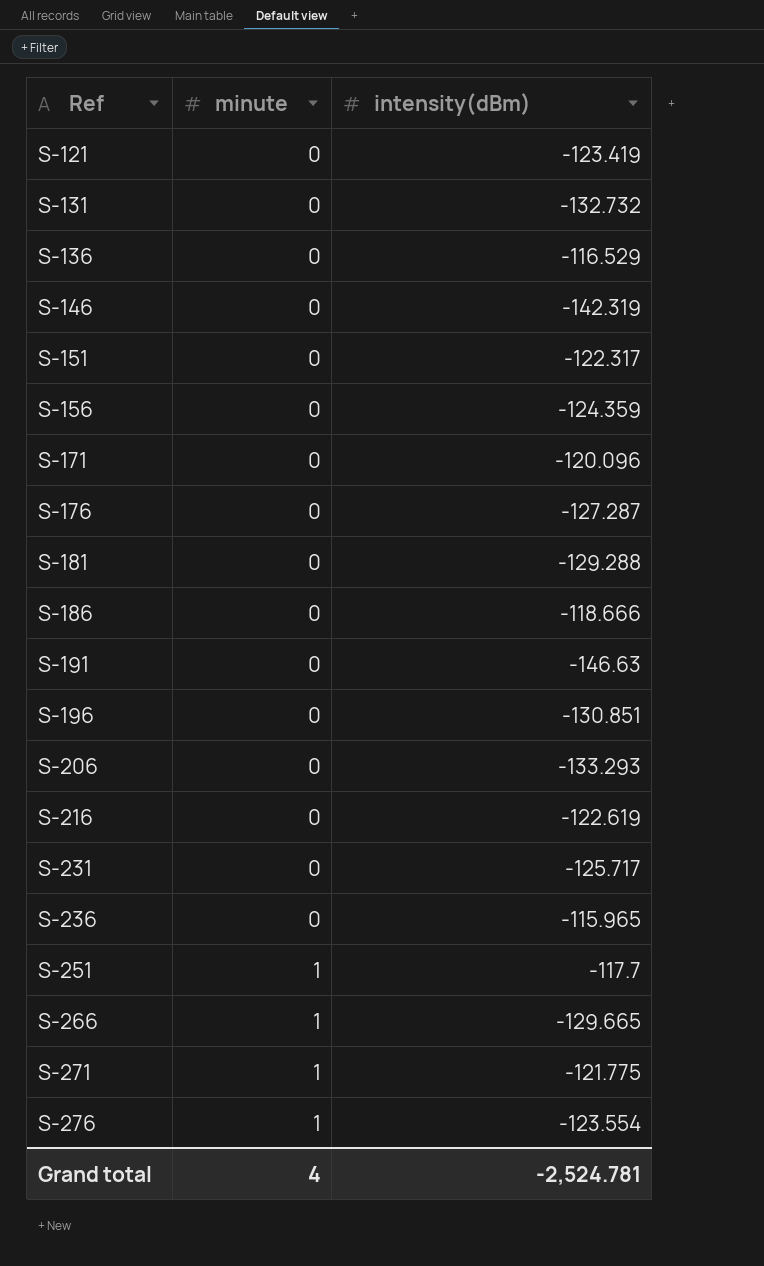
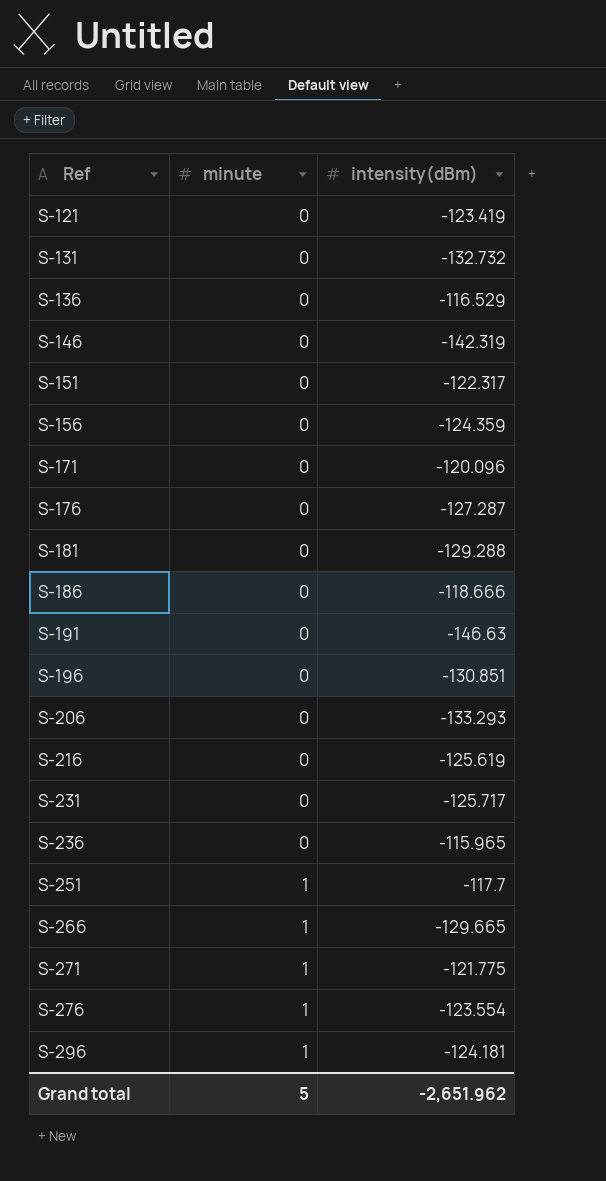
S-216 | intensity(dBm): -122.619 -> -125.619
row S-296: none -> 1 | -124.181
Grand total | minute: 4 -> 5
Grand total | intensity(dBm): -2,524.781 -> -2,651.962

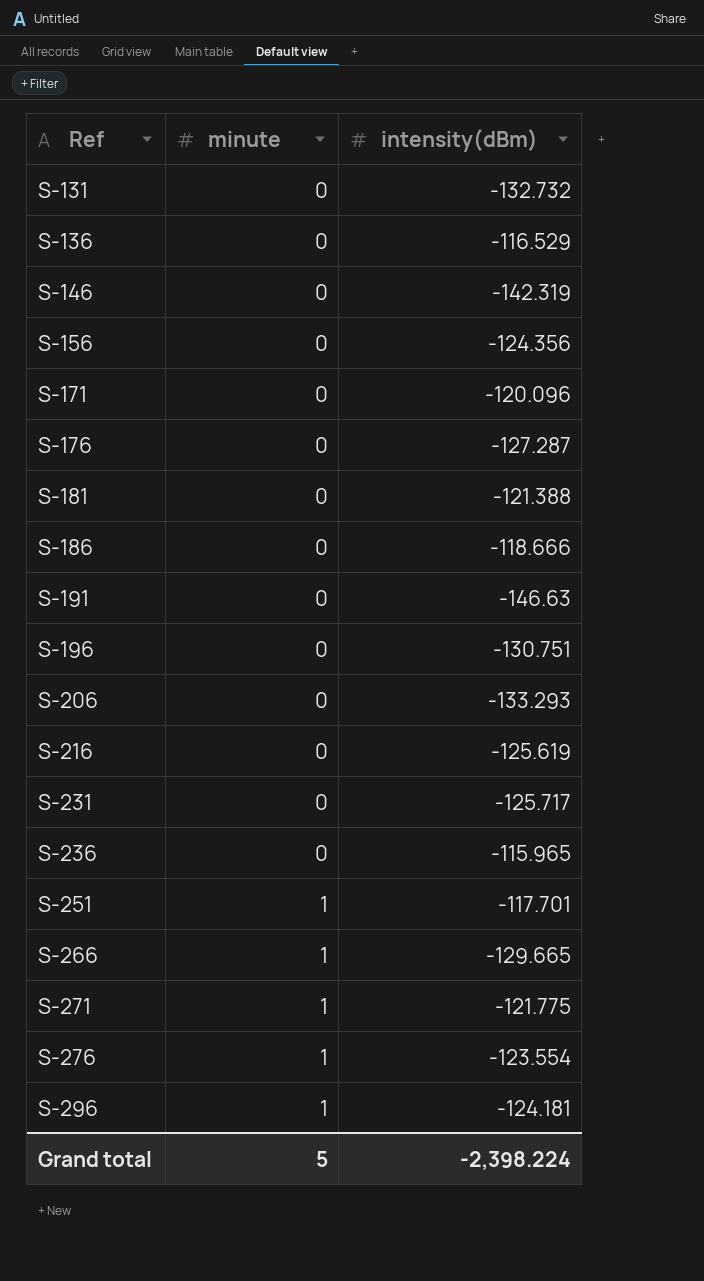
row S-121: 0 | -123.419 -> none
row S-151: 0 | -122.317 -> none
S-156 | intensity(dBm): -124.359 -> -124.356
S-181 | intensity(dBm): -129.288 -> -121.388
S-196 | intensity(dBm): -130.851 -> -130.751
S-251 | intensity(dBm): -117.7 -> -117.701
Grand total | intensity(dBm): -2,651.962 -> -2,398.224

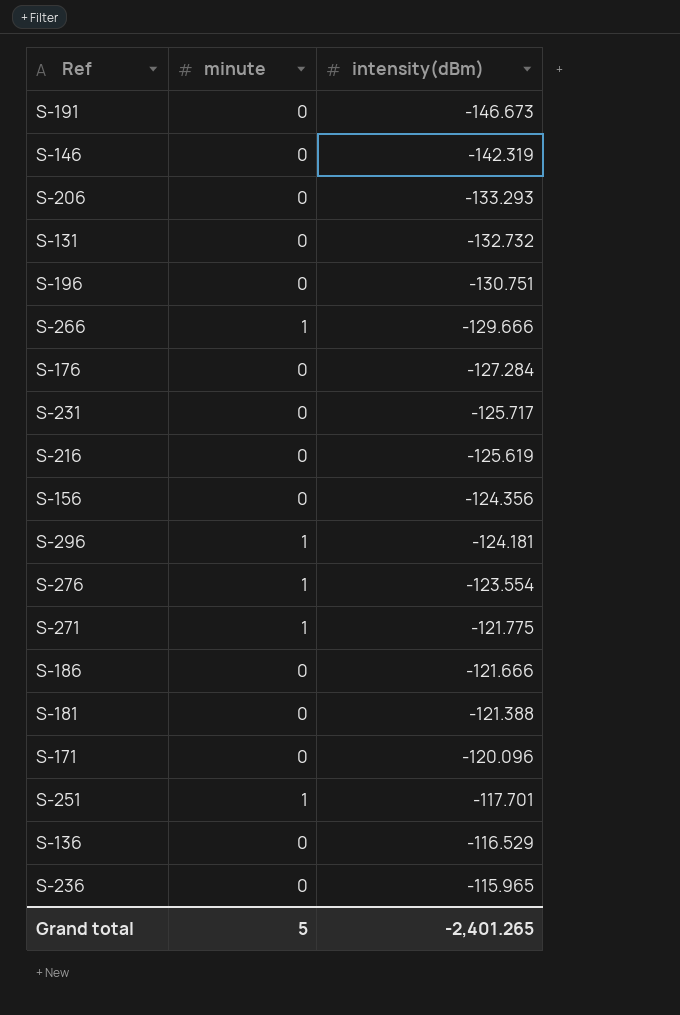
row order: Ref ascending -> intensity(dBm) ascending
S-191 | intensity(dBm): -146.63 -> -146.673
S-266 | intensity(dBm): -129.665 -> -129.666
S-176 | intensity(dBm): -127.287 -> -127.284
S-186 | intensity(dBm): -118.666 -> -121.666
Grand total | intensity(dBm): -2,398.224 -> -2,401.265

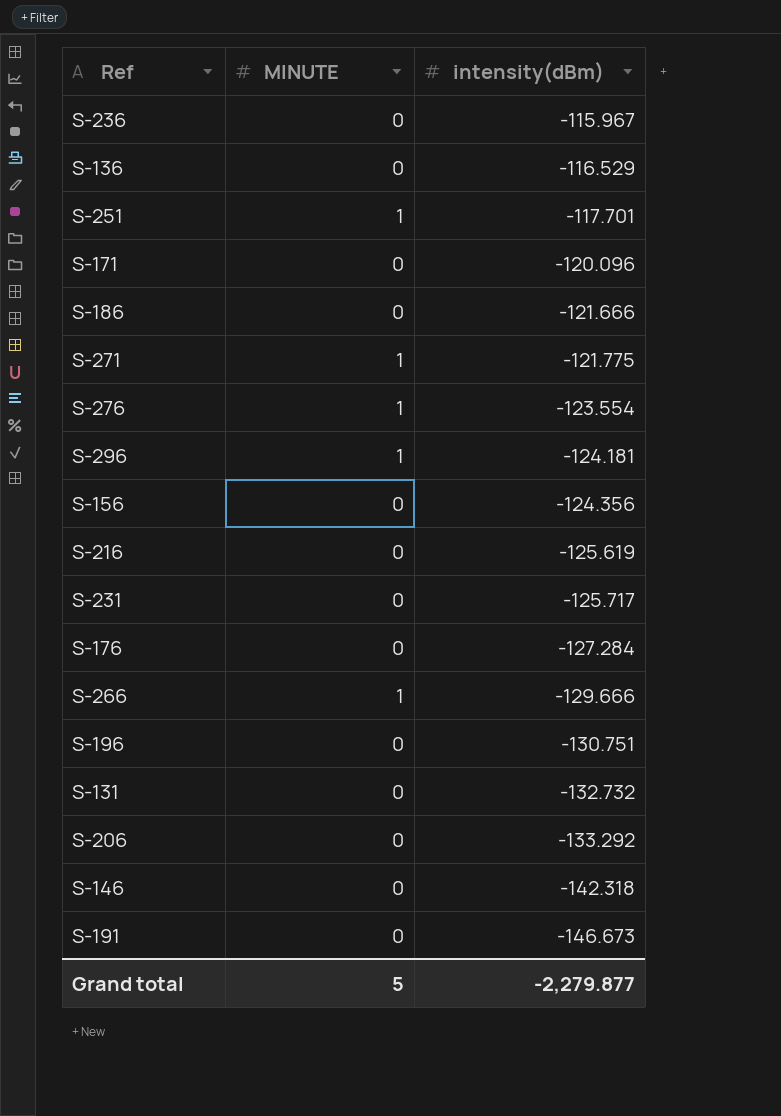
row order: intensity(dBm) ascending -> intensity(dBm) descending
column name: minute -> MINUTE
row S-181: 0 | -121.388 -> none
S-236 | intensity(dBm): -115.965 -> -115.967
S-206 | intensity(dBm): -133.293 -> -133.292
S-146 | intensity(dBm): -142.319 -> -142.318
Grand total | intensity(dBm): -2,401.265 -> -2,279.877

